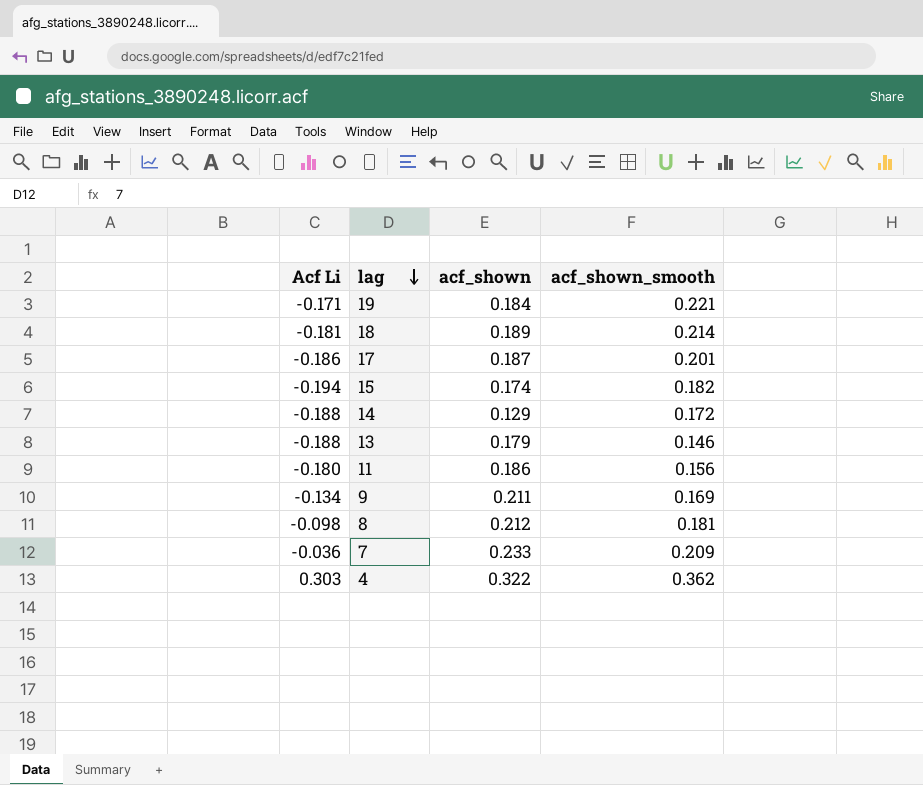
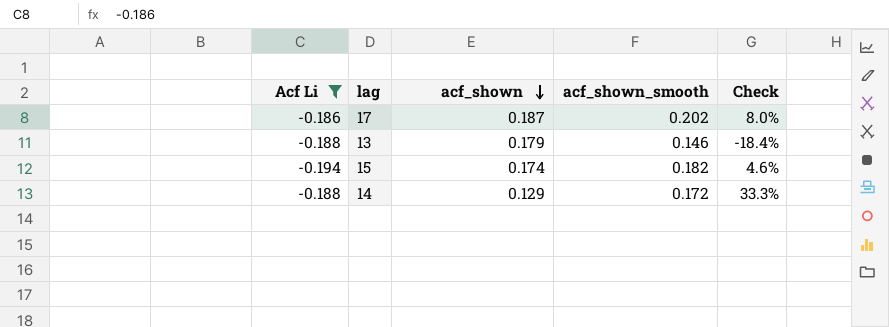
filter: none -> Acf Li <= -0.186
row order: lag descending -> acf_shown descending
column Check | formula: none -> ([acf_shown_smooth] - [acf_shown]) / [acf_shown]
17 | acf_shown_smooth: 0.201 -> 0.202

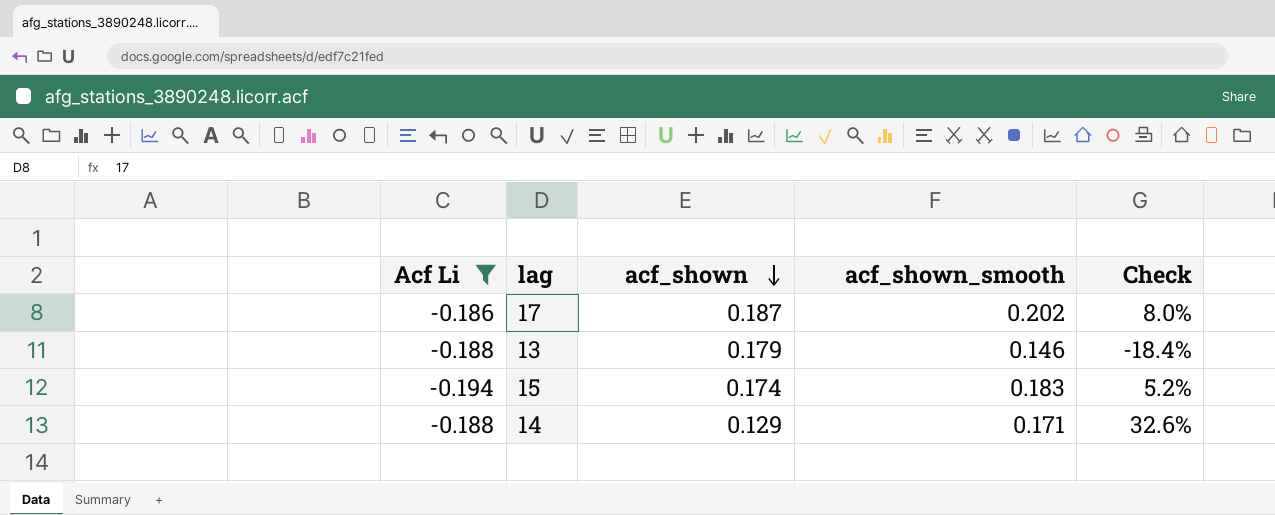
15 | acf_shown_smooth: 0.182 -> 0.183
15 | Check: 4.6% -> 5.2%
14 | acf_shown_smooth: 0.172 -> 0.171
14 | Check: 33.3% -> 32.6%

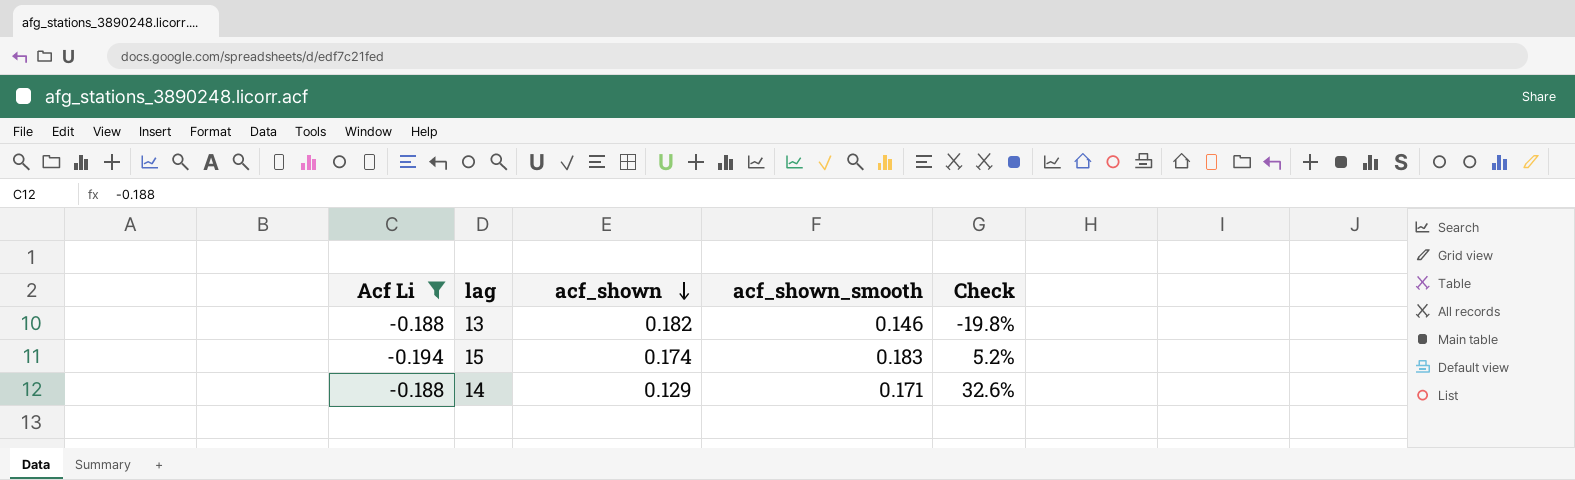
row 17: -0.186 | 0.187 | 0.202 | 8.0% -> none
13 | acf_shown: 0.179 -> 0.182
13 | Check: -18.4% -> -19.8%

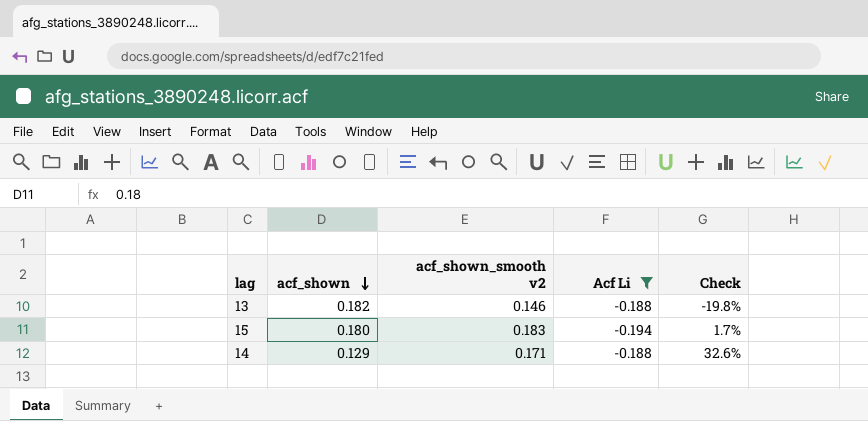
column name: acf_shown_smooth -> acf_shown_smooth v2
column Acf Li | position: 1 -> 4
15 | acf_shown: 0.174 -> 0.180
15 | Check: 5.2% -> 1.7%

